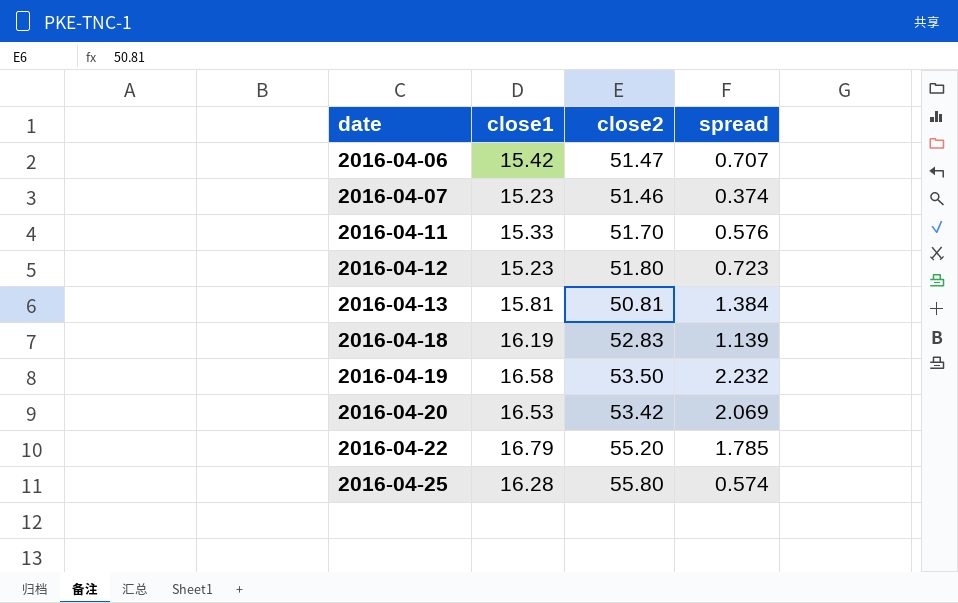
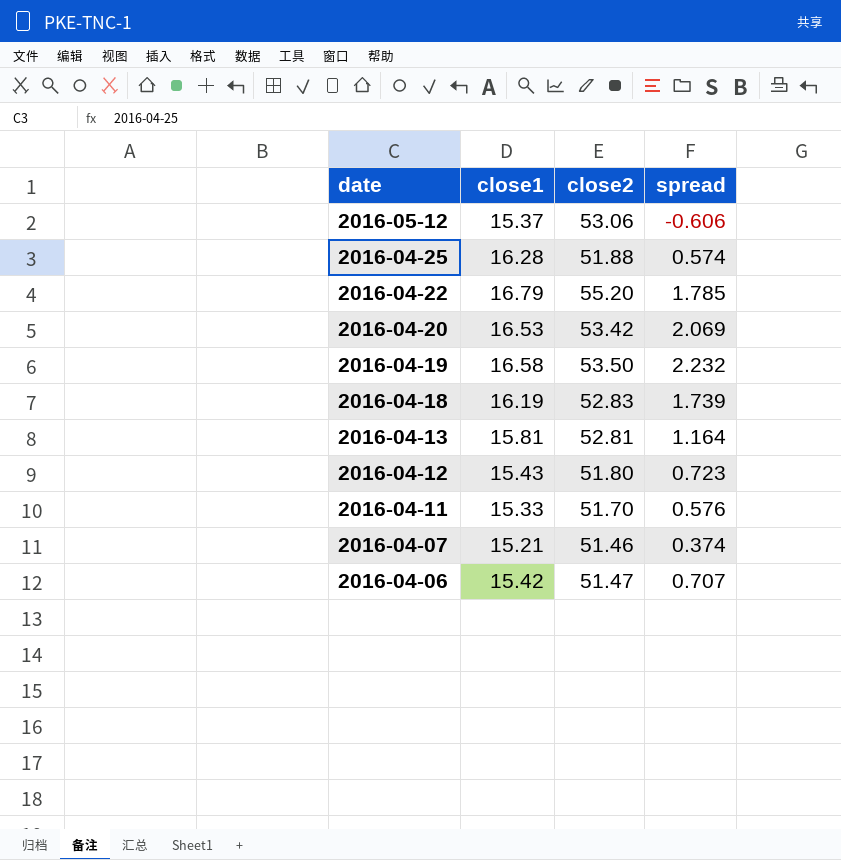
row order: date ascending -> date descending
row 2016-05-12: none -> 15.37 | 53.06 | -0.606
2016-04-25 | close2: 55.80 -> 51.88
2016-04-18 | spread: 1.139 -> 1.739
2016-04-13 | close2: 50.81 -> 52.81
2016-04-13 | spread: 1.384 -> 1.164
2016-04-12 | close1: 15.23 -> 15.43
2016-04-07 | close1: 15.23 -> 15.21

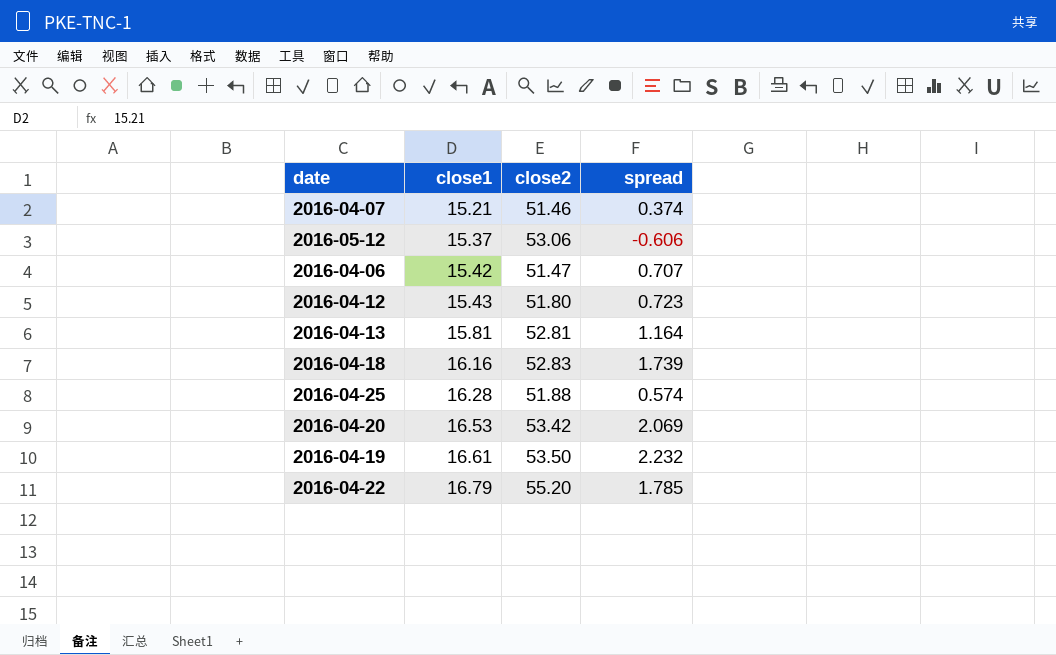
row order: date descending -> close1 ascending
row 2016-04-11: 15.33 | 51.70 | 0.576 -> none
2016-04-18 | close1: 16.19 -> 16.16
2016-04-19 | close1: 16.58 -> 16.61

